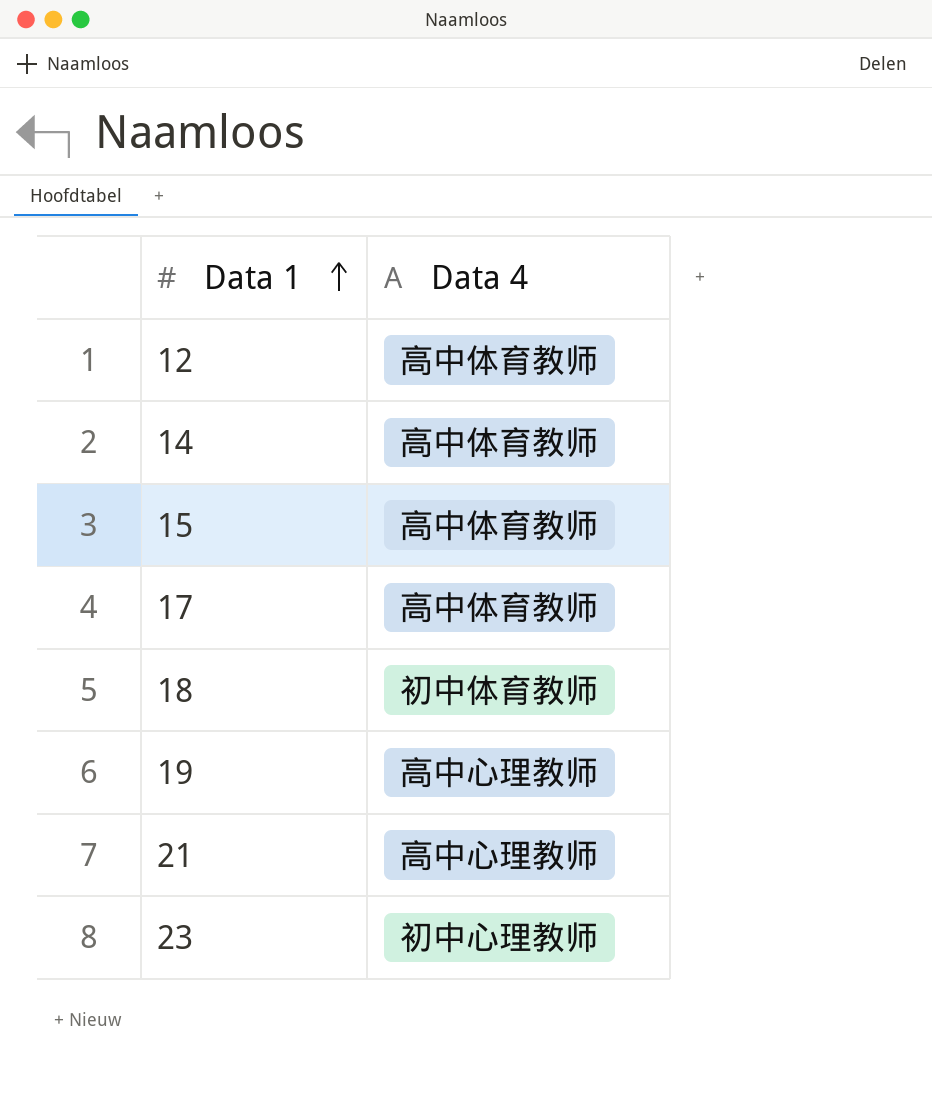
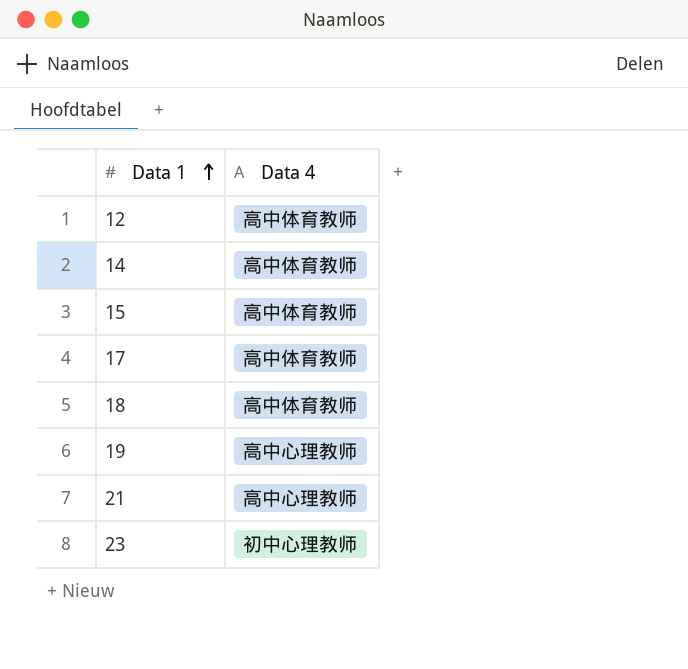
18 | Data 4: 初中体育教师 -> 高中体育教师

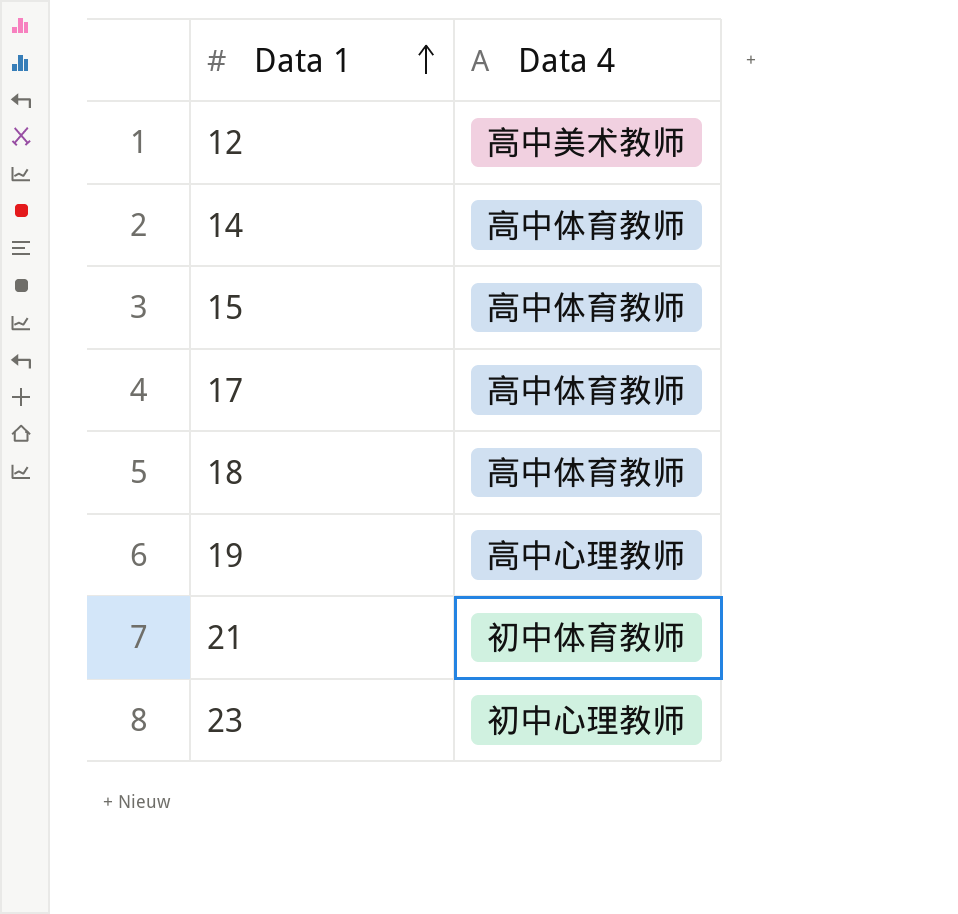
12 | Data 4: 高中体育教师 -> 高中美术教师
21 | Data 4: 高中心理教师 -> 初中体育教师

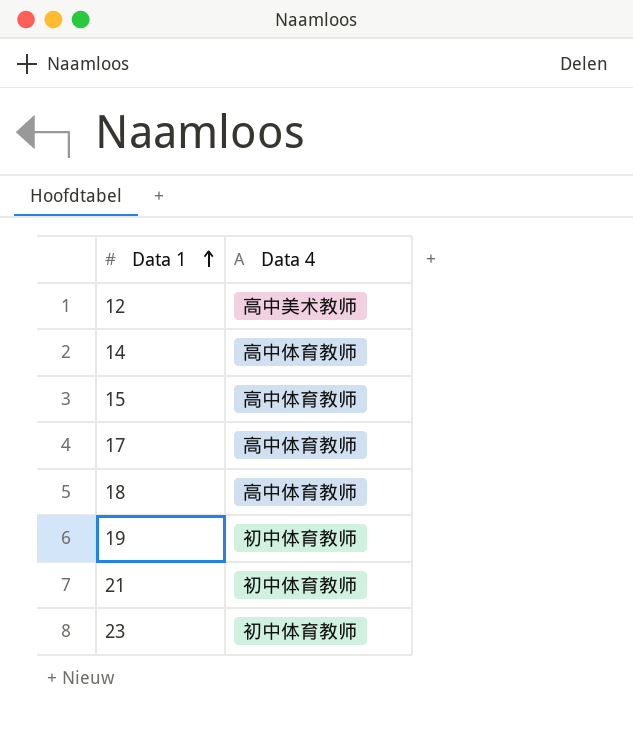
19 | Data 4: 高中心理教师 -> 初中体育教师
23 | Data 4: 初中心理教师 -> 初中体育教师

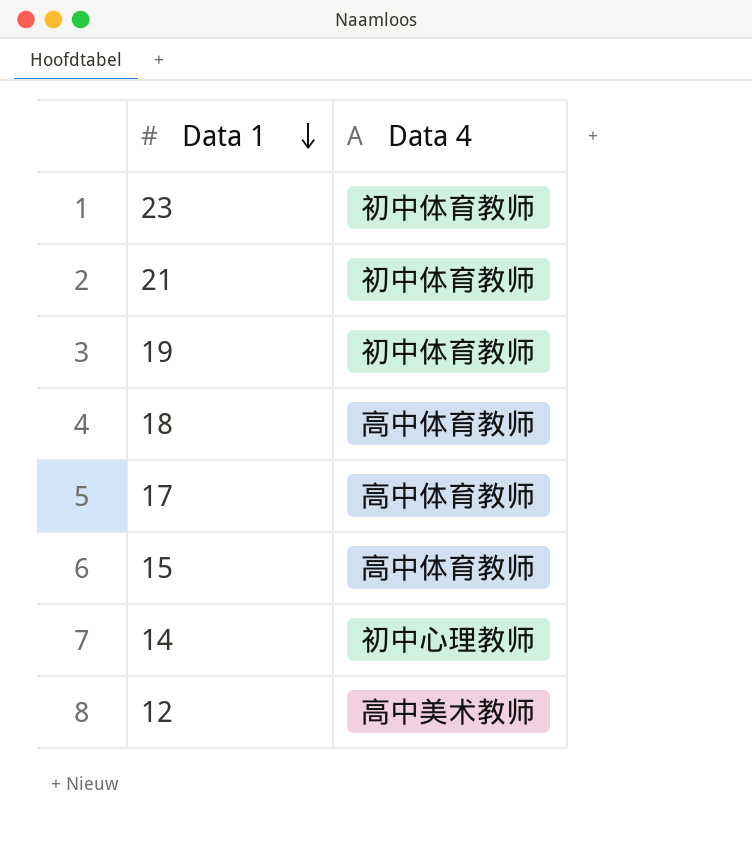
row order: Data 1 ascending -> Data 1 descending
14 | Data 4: 高中体育教师 -> 初中心理教师

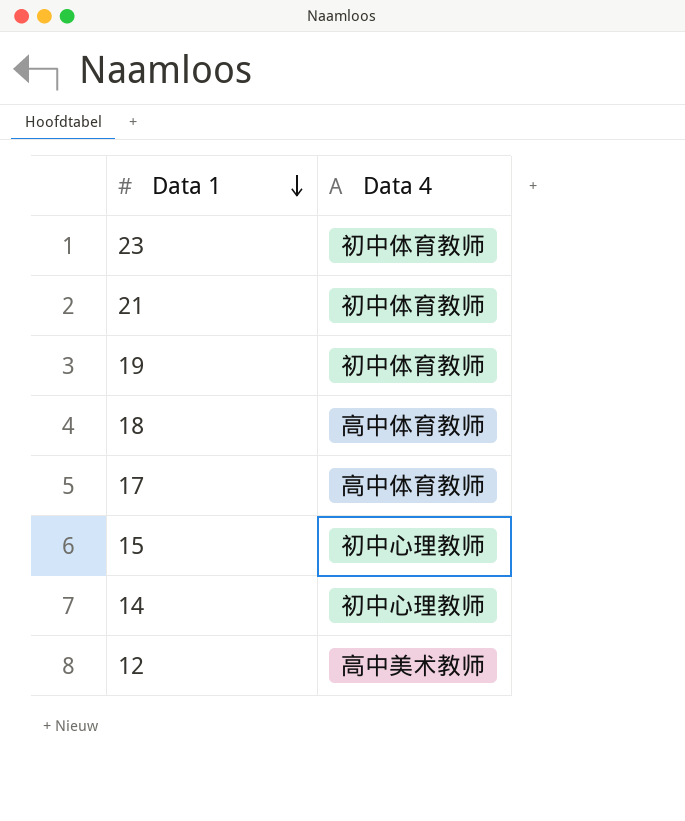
15 | Data 4: 高中体育教师 -> 初中心理教师

